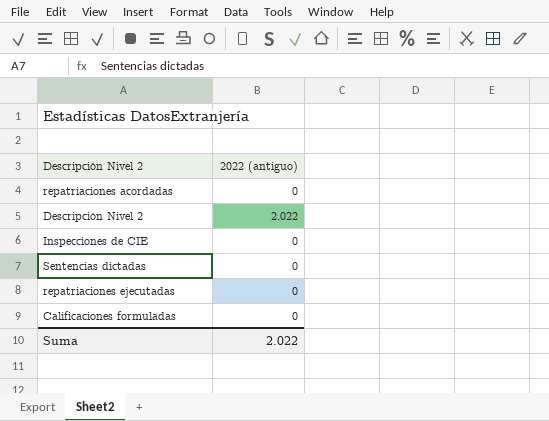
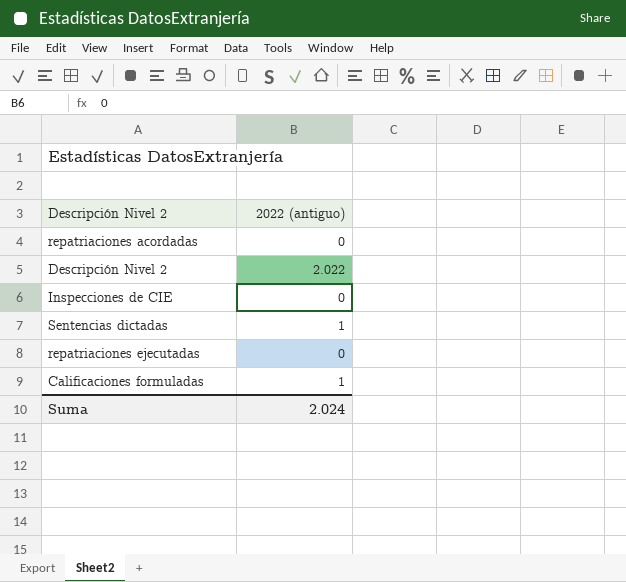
Sentencias dictadas | 2022 (antiguo): 0 -> 1
Calificaciones formuladas | 2022 (antiguo): 0 -> 1
Suma | 2022 (antiguo): 2.022 -> 2.024

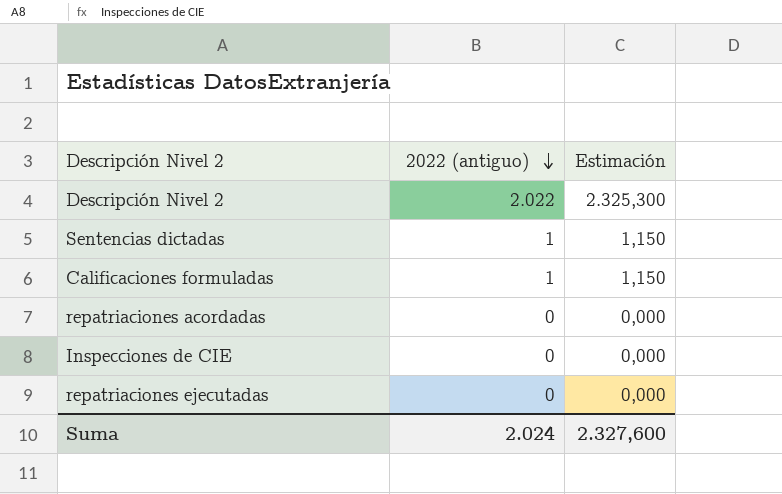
row order: none -> 2022 (antiguo) descending
column Estimación | formula: none -> [2022 (antiguo)] * 1,15

